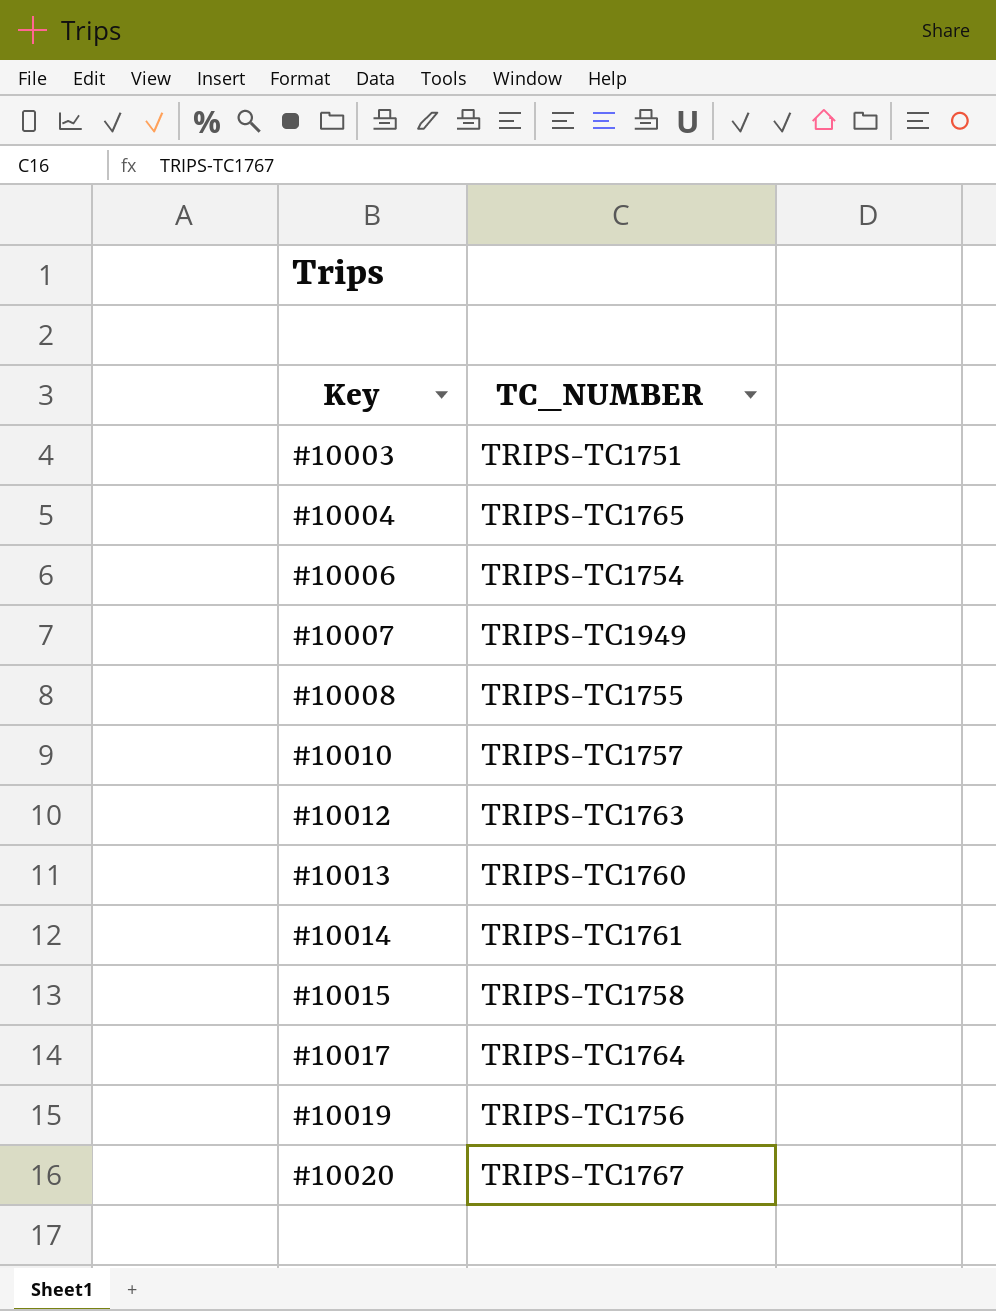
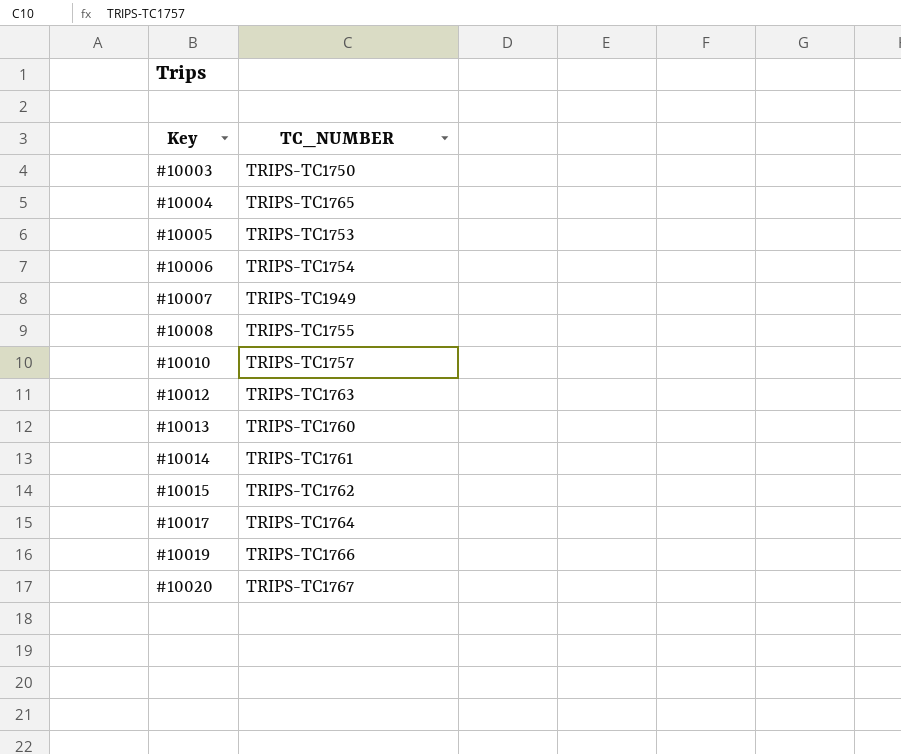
#10003 | TC_NUMBER: TRIPS-TC1751 -> TRIPS-TC1750
row #10005: none -> TRIPS-TC1753
#10015 | TC_NUMBER: TRIPS-TC1758 -> TRIPS-TC1762
#10019 | TC_NUMBER: TRIPS-TC1756 -> TRIPS-TC1766

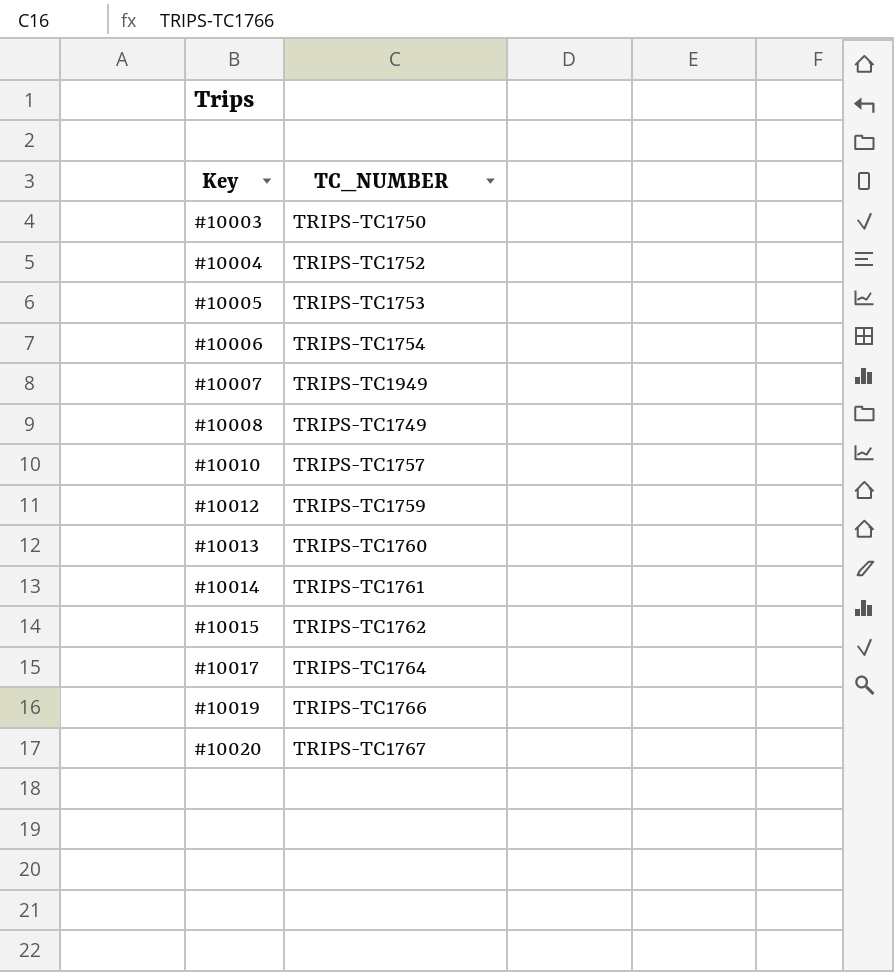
#10004 | TC_NUMBER: TRIPS-TC1765 -> TRIPS-TC1752
#10008 | TC_NUMBER: TRIPS-TC1755 -> TRIPS-TC1749
#10012 | TC_NUMBER: TRIPS-TC1763 -> TRIPS-TC1759

